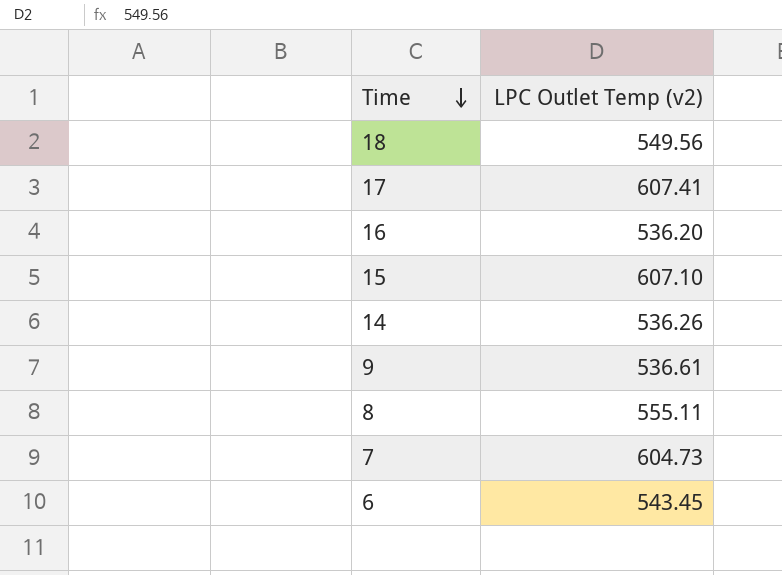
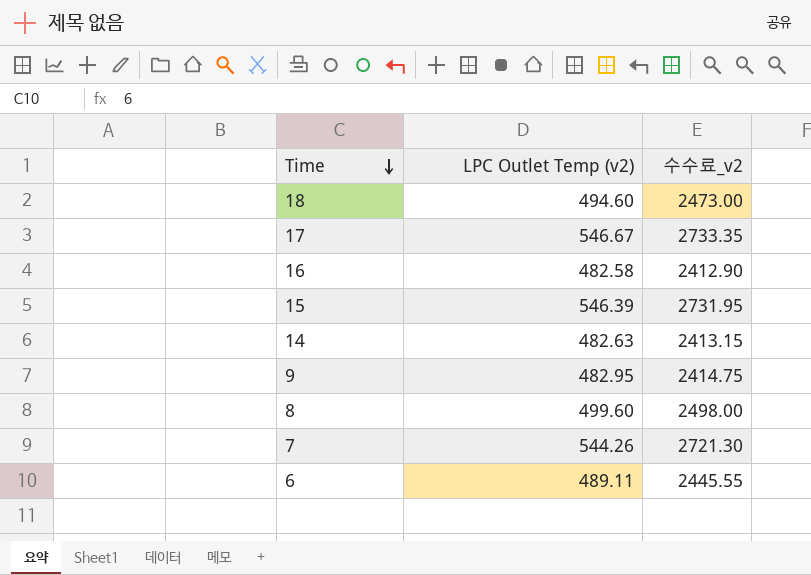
column 수수료_v2 | formula: none -> [LPC Outlet Temp (v2)] * 5
18 | LPC Outlet Temp (v2): 549.56 -> 494.60
17 | LPC Outlet Temp (v2): 607.41 -> 546.67
16 | LPC Outlet Temp (v2): 536.20 -> 482.58
15 | LPC Outlet Temp (v2): 607.10 -> 546.39
14 | LPC Outlet Temp (v2): 536.26 -> 482.63
9 | LPC Outlet Temp (v2): 536.61 -> 482.95
8 | LPC Outlet Temp (v2): 555.11 -> 499.60
7 | LPC Outlet Temp (v2): 604.73 -> 544.26
6 | LPC Outlet Temp (v2): 543.45 -> 489.11

